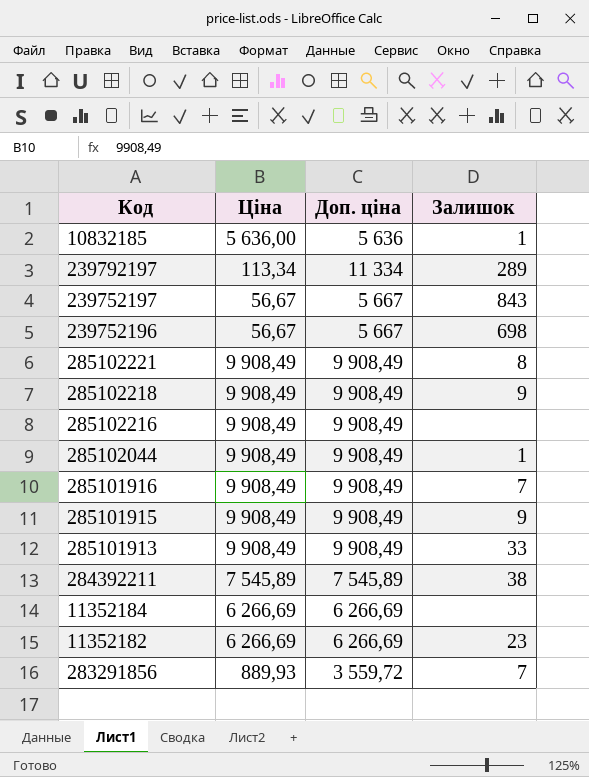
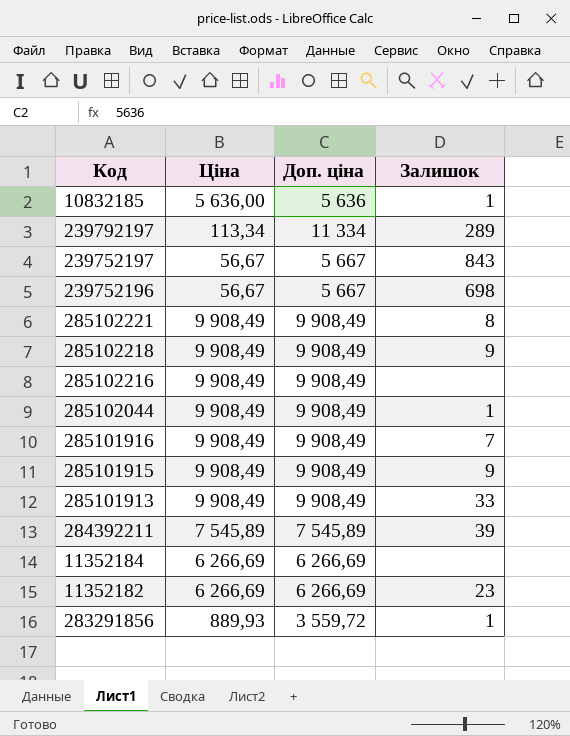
284392211 | Залишок: 38 -> 39
283291856 | Залишок: 7 -> 1

